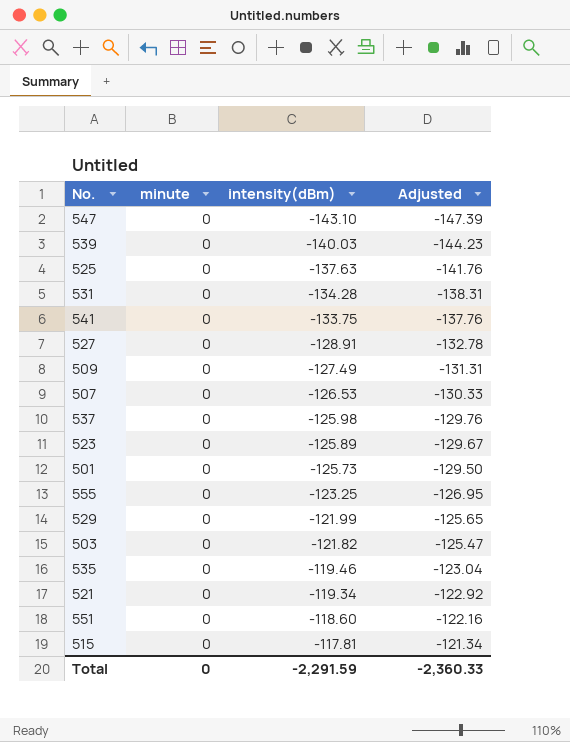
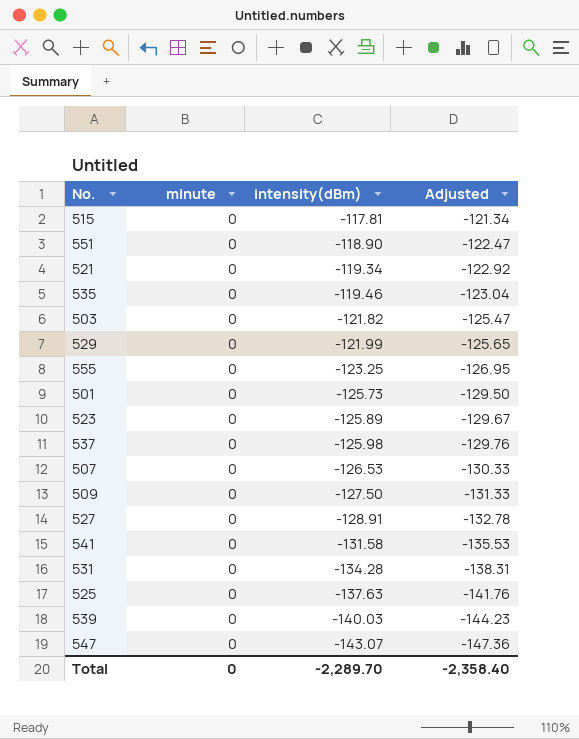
row order: intensity(dBm) ascending -> intensity(dBm) descending
551 | intensity(dBm): -118.60 -> -118.90
551 | Adjusted: -122.16 -> -122.47
509 | intensity(dBm): -127.49 -> -127.50
509 | Adjusted: -131.31 -> -131.33
541 | intensity(dBm): -133.75 -> -131.58
541 | Adjusted: -137.76 -> -135.53
547 | intensity(dBm): -143.10 -> -143.07
547 | Adjusted: -147.39 -> -147.36
Total | intensity(dBm): -2,291.59 -> -2,289.70
Total | Adjusted: -2,360.33 -> -2,358.40

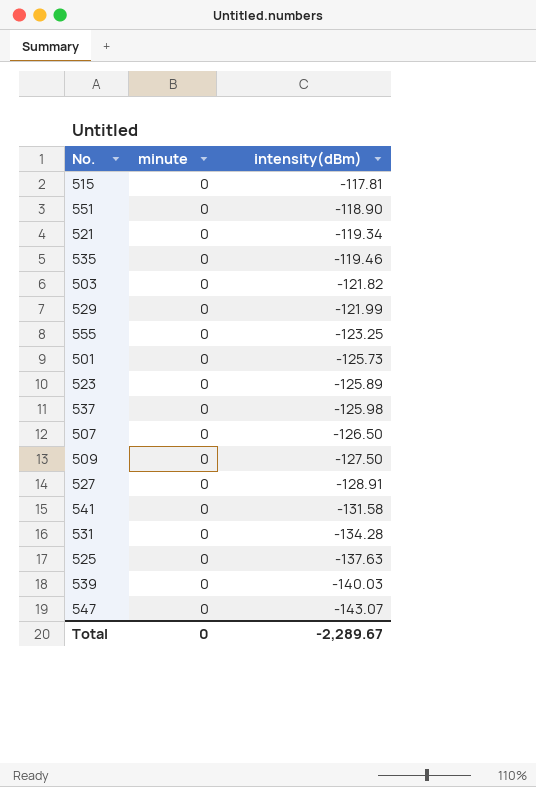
column Adjusted | formula: [intensity(dBm)] * 1.03 -> none
507 | intensity(dBm): -126.53 -> -126.50
Total | intensity(dBm): -2,289.70 -> -2,289.67

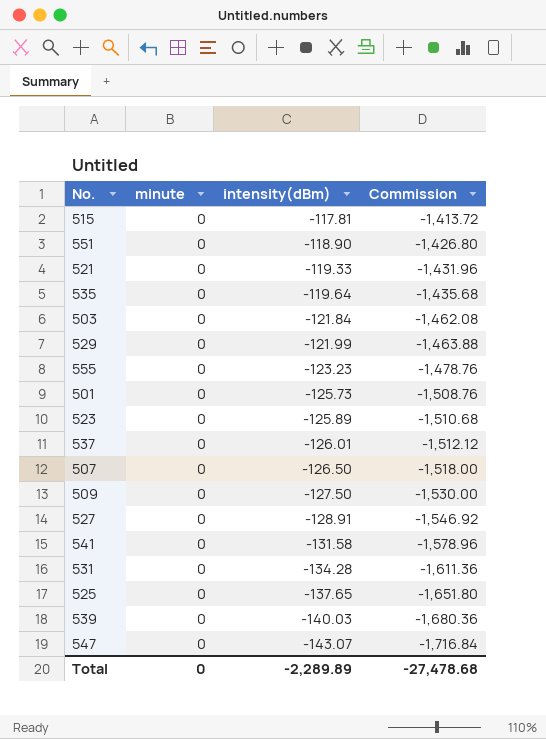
column Commission | formula: none -> [intensity(dBm)] * 12
521 | intensity(dBm): -119.34 -> -119.33
535 | intensity(dBm): -119.46 -> -119.64
503 | intensity(dBm): -121.82 -> -121.84
555 | intensity(dBm): -123.25 -> -123.23
537 | intensity(dBm): -125.98 -> -126.01
525 | intensity(dBm): -137.63 -> -137.65
Total | intensity(dBm): -2,289.67 -> -2,289.89

